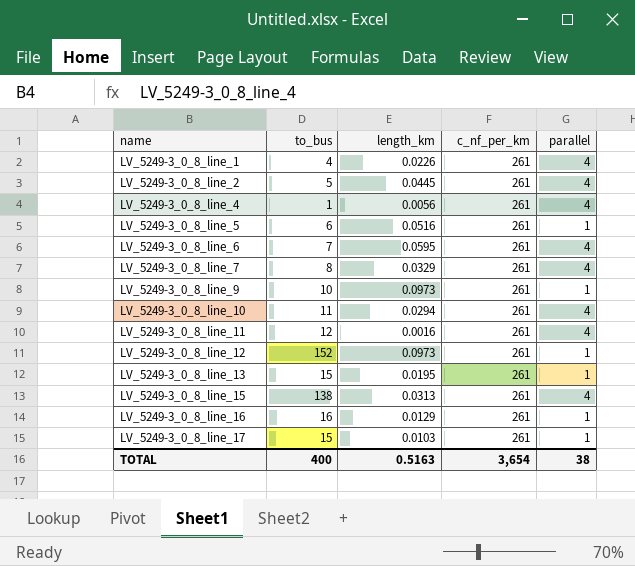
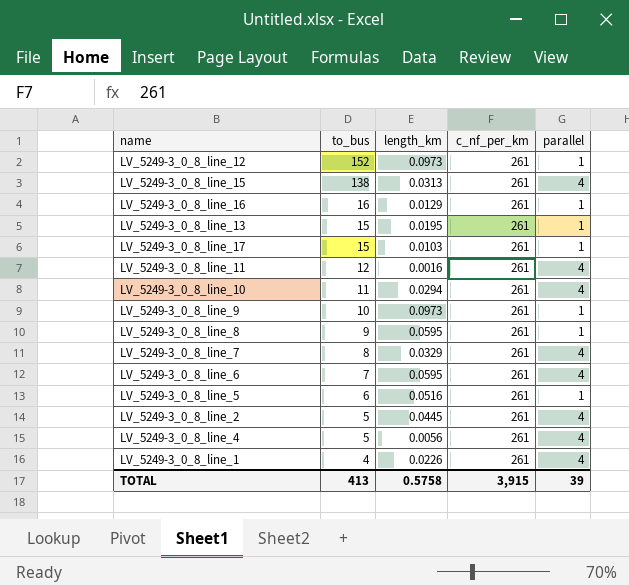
row order: name ascending -> to_bus descending
row LV_5249-3_0_8_line_8: none -> 9 | 0.0595 | 261 | 1
LV_5249-3_0_8_line_4 | to_bus: 1 -> 5
TOTAL | to_bus: 400 -> 413
TOTAL | length_km: 0.5163 -> 0.5758
TOTAL | c_nf_per_km: 3,654 -> 3,915
TOTAL | parallel: 38 -> 39

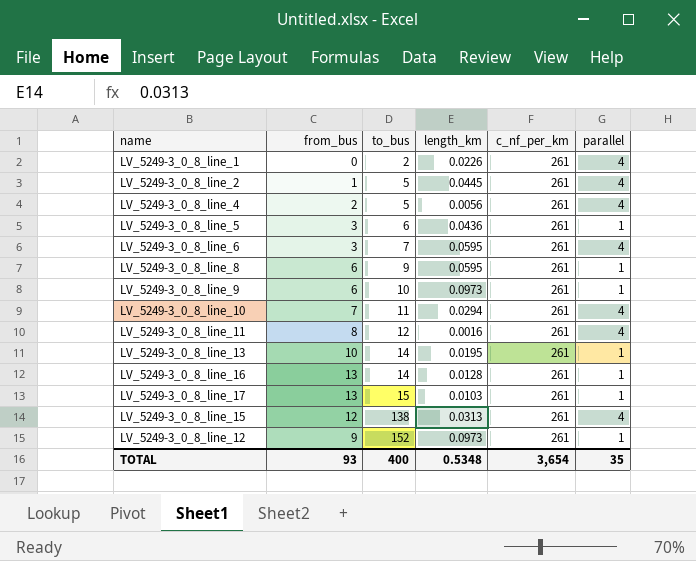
row order: to_bus descending -> to_bus ascending
column from_bus | position: none -> 2
row LV_5249-3_0_8_line_7: 8 | 0.0329 | 261 | 4 -> none
LV_5249-3_0_8_line_1 | to_bus: 4 -> 2
LV_5249-3_0_8_line_5 | length_km: 0.0516 -> 0.0436
LV_5249-3_0_8_line_13 | to_bus: 15 -> 14
LV_5249-3_0_8_line_16 | to_bus: 16 -> 14
LV_5249-3_0_8_line_16 | length_km: 0.0129 -> 0.0128
TOTAL | to_bus: 413 -> 400
TOTAL | length_km: 0.5758 -> 0.5348
TOTAL | c_nf_per_km: 3,915 -> 3,654
TOTAL | parallel: 39 -> 35

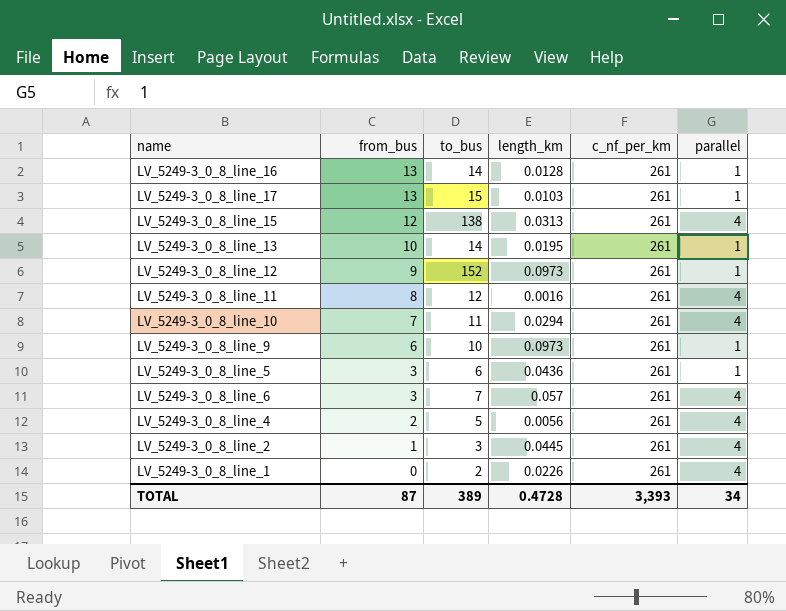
row order: to_bus ascending -> from_bus descending
row LV_5249-3_0_8_line_8: 6 | 9 | 0.0595 | 261 | 1 -> none
LV_5249-3_0_8_line_6 | length_km: 0.0595 -> 0.057
LV_5249-3_0_8_line_2 | to_bus: 5 -> 3
TOTAL | from_bus: 93 -> 87
TOTAL | to_bus: 400 -> 389
TOTAL | length_km: 0.5348 -> 0.4728
TOTAL | c_nf_per_km: 3,654 -> 3,393
TOTAL | parallel: 35 -> 34

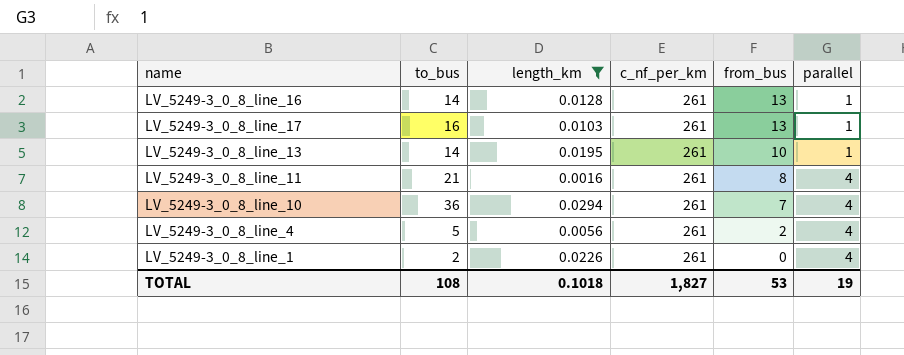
filter: none -> length_km <= 0.0294
column from_bus | position: 2 -> 5
LV_5249-3_0_8_line_17 | to_bus: 15 -> 16
LV_5249-3_0_8_line_11 | to_bus: 12 -> 21
LV_5249-3_0_8_line_10 | to_bus: 11 -> 36
TOTAL | to_bus: 389 -> 108
TOTAL | length_km: 0.4728 -> 0.1018
TOTAL | c_nf_per_km: 3,393 -> 1,827
TOTAL | from_bus: 87 -> 53
TOTAL | parallel: 34 -> 19

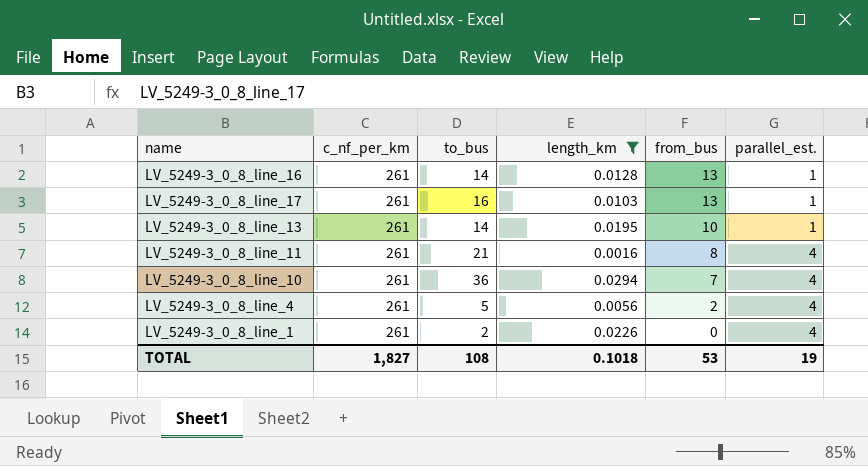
column c_nf_per_km | position: 4 -> 2
column name: parallel -> parallel_est.

